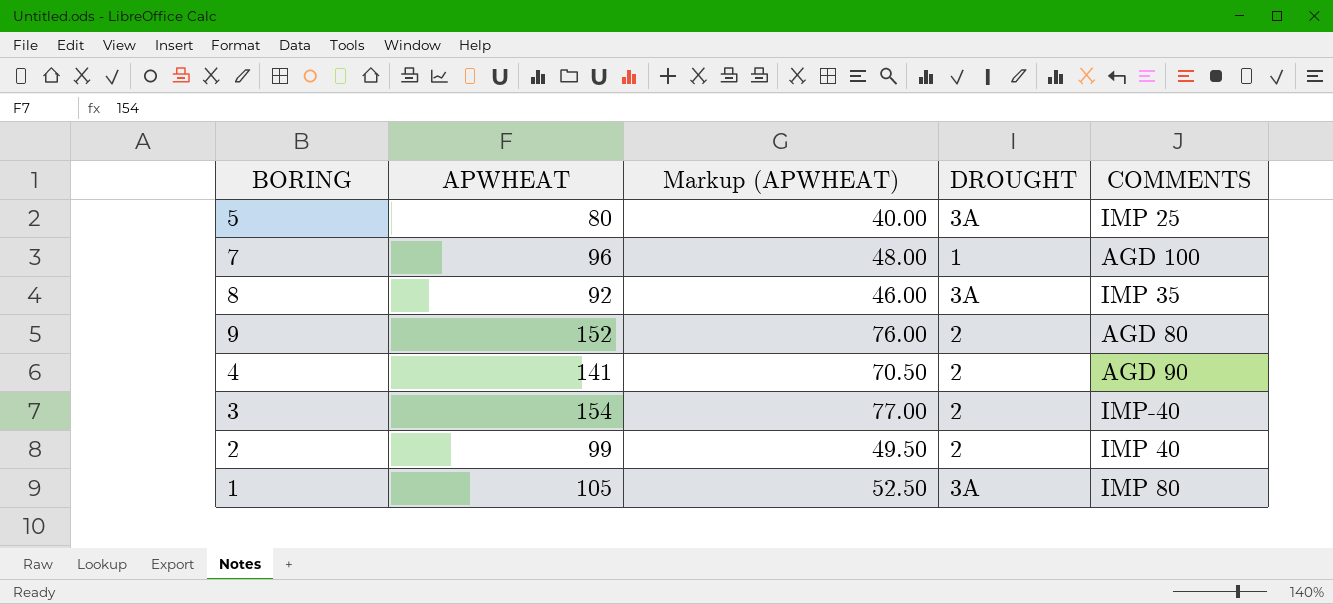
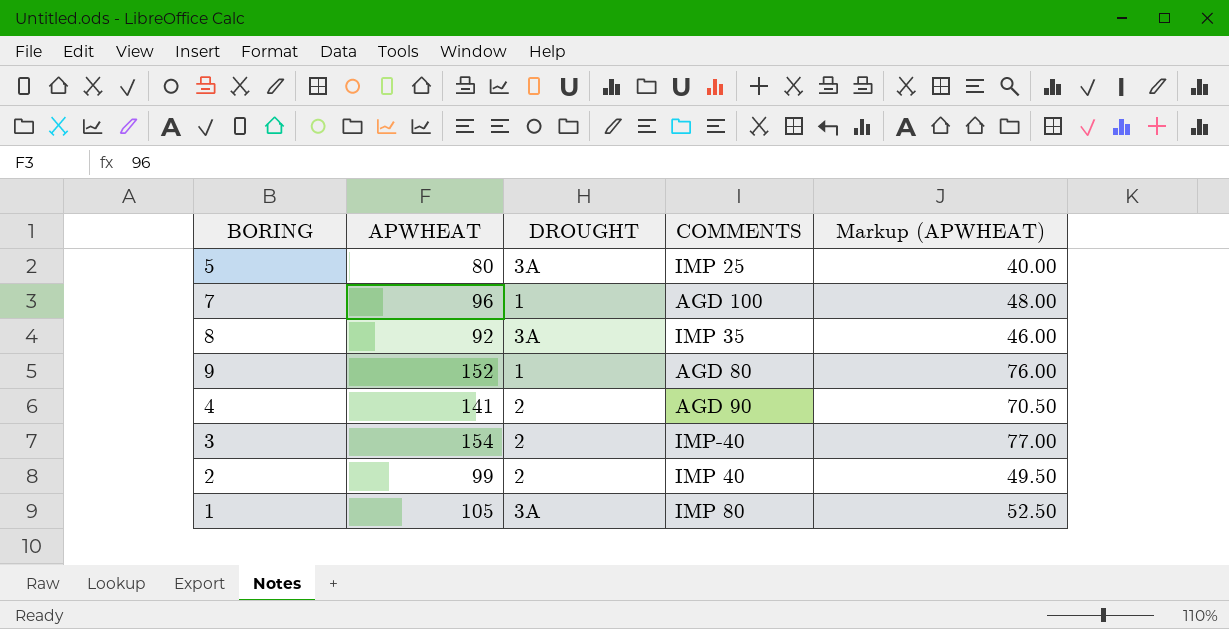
column Markup (APWHEAT) | position: 3 -> 5
9 | DROUGHT: 2 -> 1

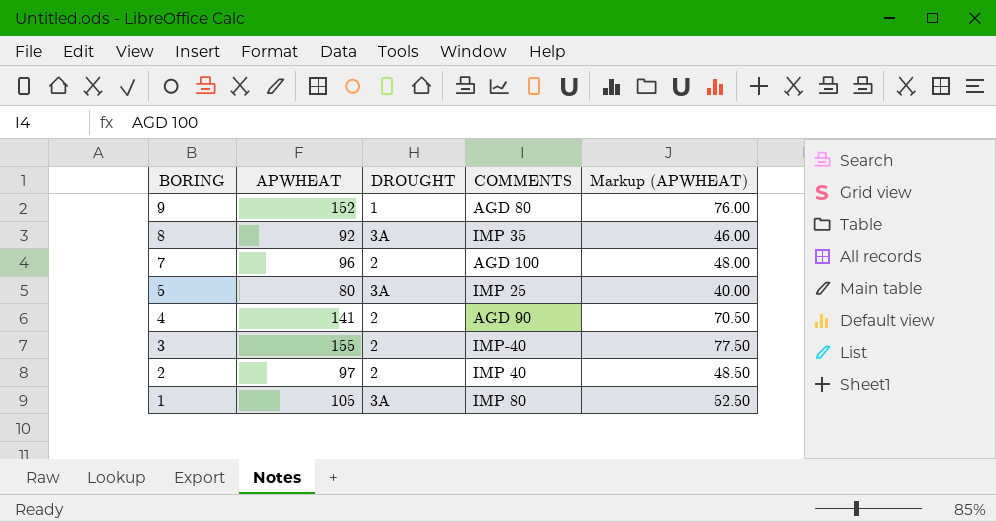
row order: none -> BORING descending
7 | DROUGHT: 1 -> 2
3 | APWHEAT: 154 -> 155
3 | Markup (APWHEAT): 77.00 -> 77.50
2 | APWHEAT: 99 -> 97
2 | Markup (APWHEAT): 49.50 -> 48.50

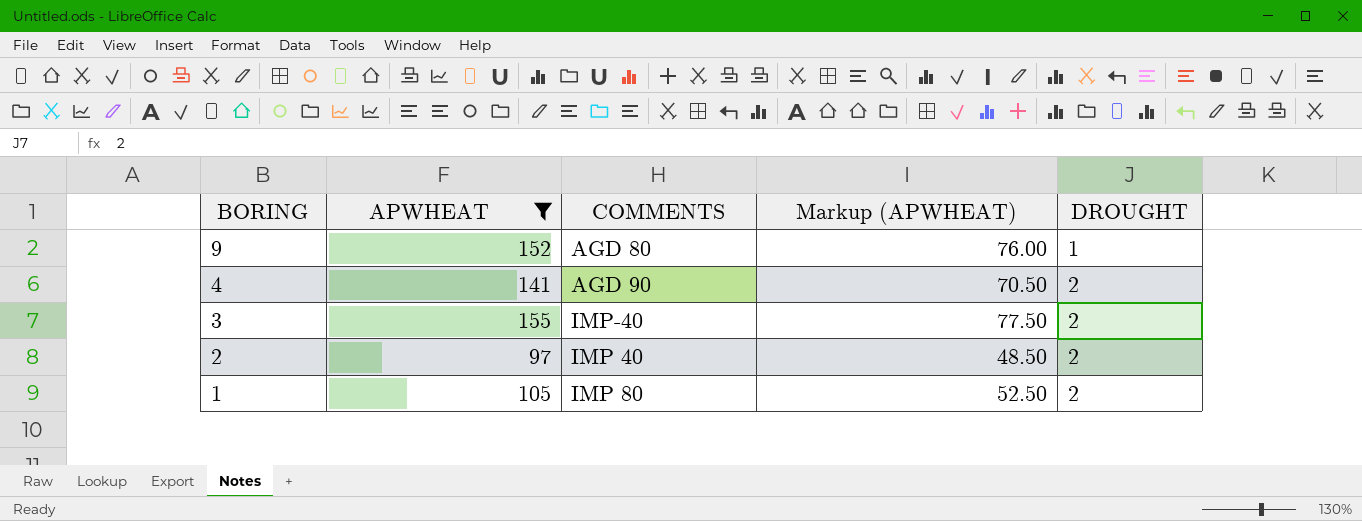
filter: none -> APWHEAT >= 97
column DROUGHT | position: 3 -> 5
1 | DROUGHT: 3A -> 2

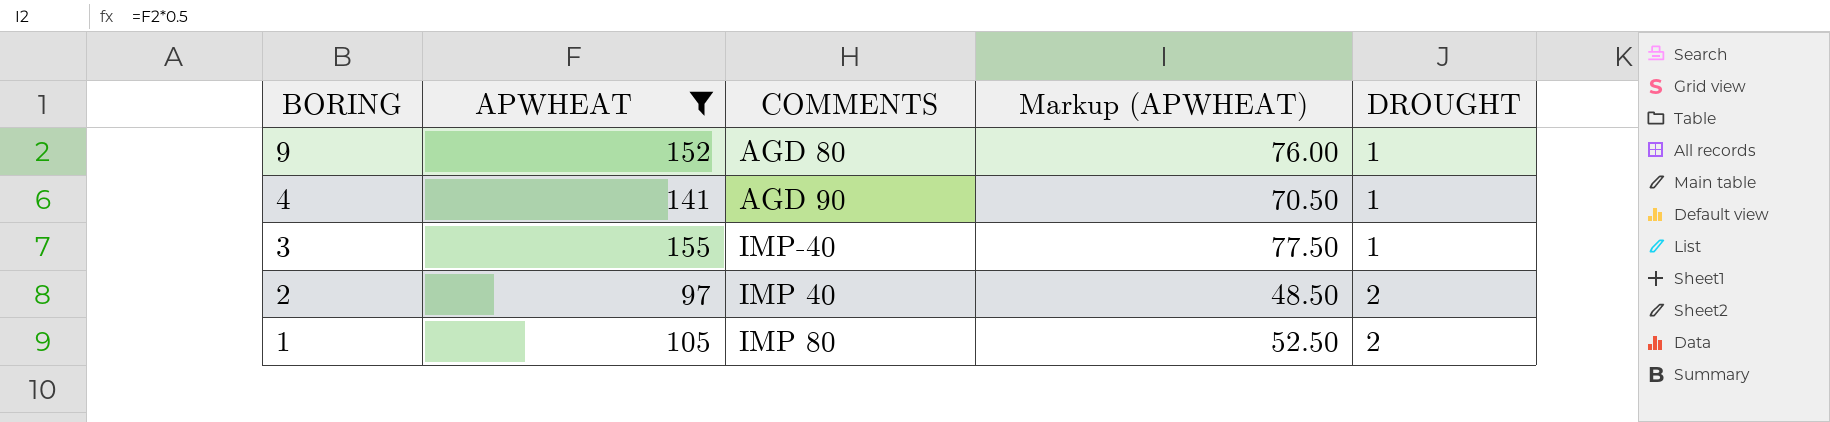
4 | DROUGHT: 2 -> 1
3 | DROUGHT: 2 -> 1

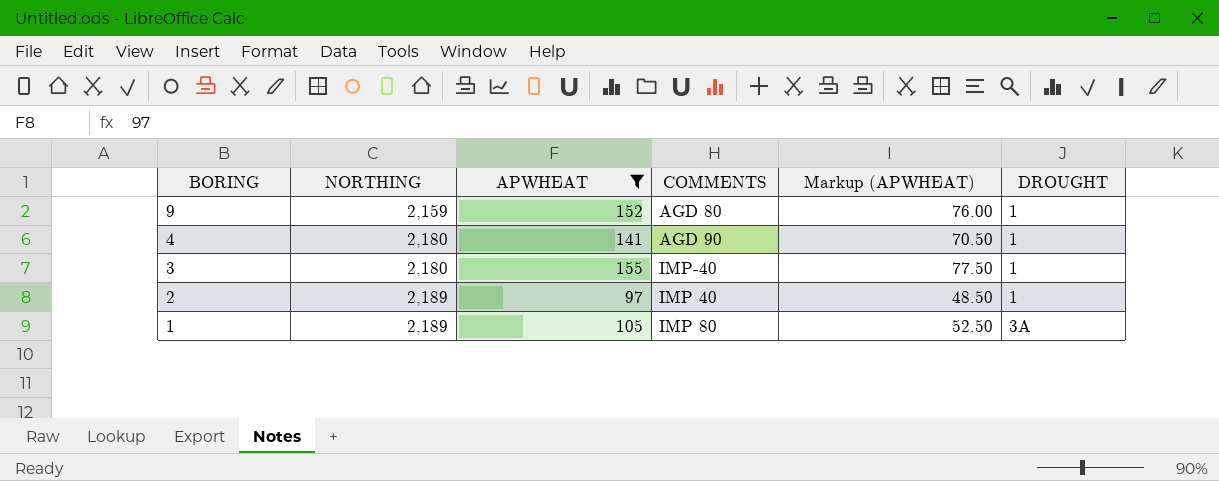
column NORTHING | position: none -> 2
2 | DROUGHT: 2 -> 1
1 | DROUGHT: 2 -> 3A

